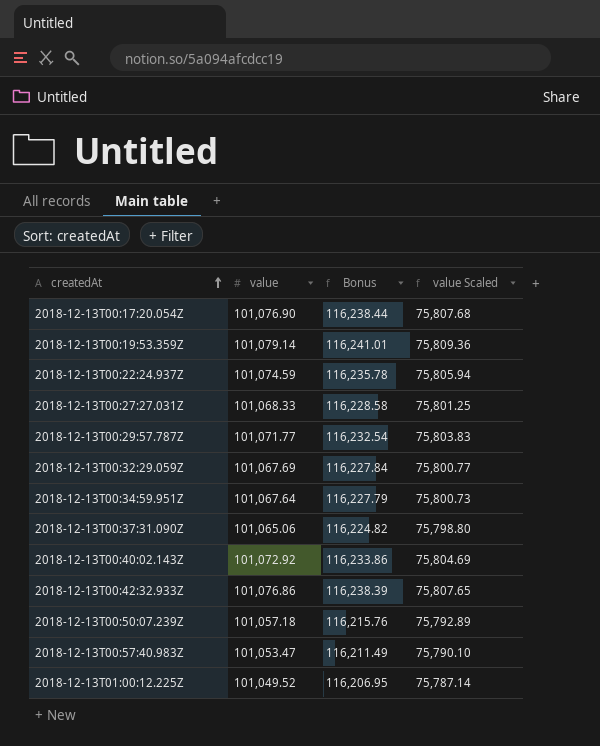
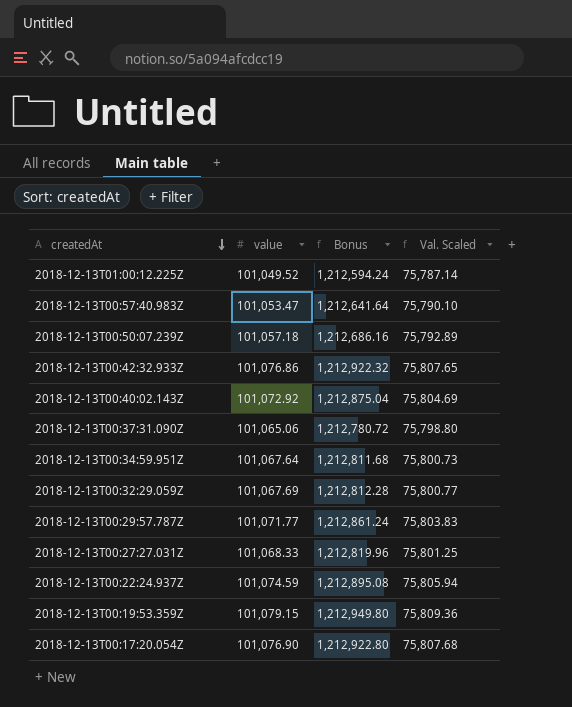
row order: createdAt ascending -> createdAt descending
column Bonus | formula: [value] * 1.15 -> [value] * 12
column name: value Scaled -> Val. Scaled
2018-12-13T00:19:53.359Z | value: 101,079.14 -> 101,079.15

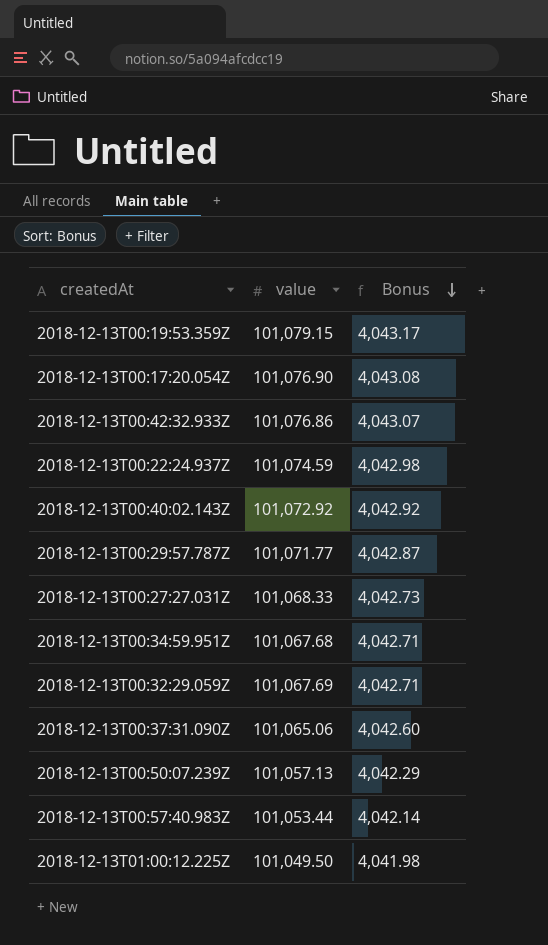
row order: createdAt descending -> Bonus descending
column Val. Scaled | formula: [value] * 0.75 -> none
column Bonus | formula: [value] * 12 -> [value] * 0.04
2018-12-13T00:34:59.951Z | value: 101,067.64 -> 101,067.68
2018-12-13T00:50:07.239Z | value: 101,057.18 -> 101,057.13
2018-12-13T00:57:40.983Z | value: 101,053.47 -> 101,053.44
2018-12-13T01:00:12.225Z | value: 101,049.52 -> 101,049.50

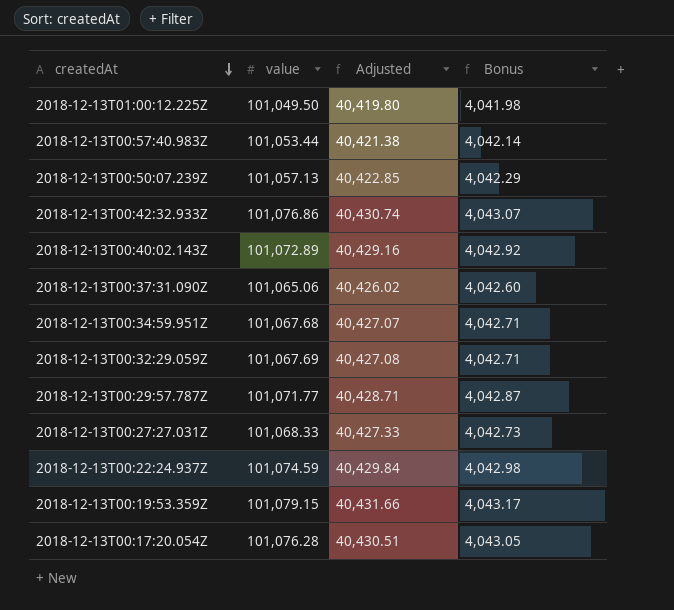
row order: Bonus descending -> createdAt descending
column Adjusted | formula: none -> [value] * 0.4
2018-12-13T00:40:02.143Z | value: 101,072.92 -> 101,072.89
2018-12-13T00:17:20.054Z | value: 101,076.90 -> 101,076.28
2018-12-13T00:17:20.054Z | Bonus: 4,043.08 -> 4,043.05

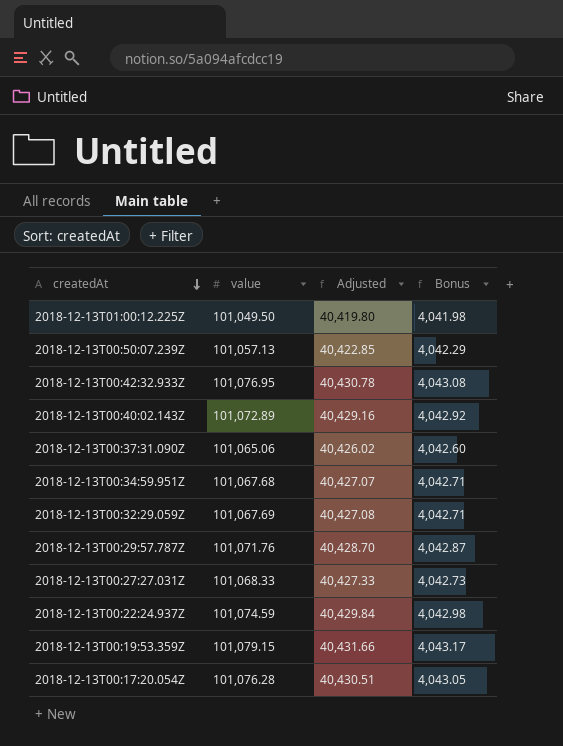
row 2018-12-13T00:57:40.983Z: 101,053.44 | 40,421.38 | 4,042.14 -> none
2018-12-13T00:42:32.933Z | value: 101,076.86 -> 101,076.95
2018-12-13T00:42:32.933Z | Adjusted: 40,430.74 -> 40,430.78
2018-12-13T00:42:32.933Z | Bonus: 4,043.07 -> 4,043.08
2018-12-13T00:29:57.787Z | value: 101,071.77 -> 101,071.76
2018-12-13T00:29:57.787Z | Adjusted: 40,428.71 -> 40,428.70

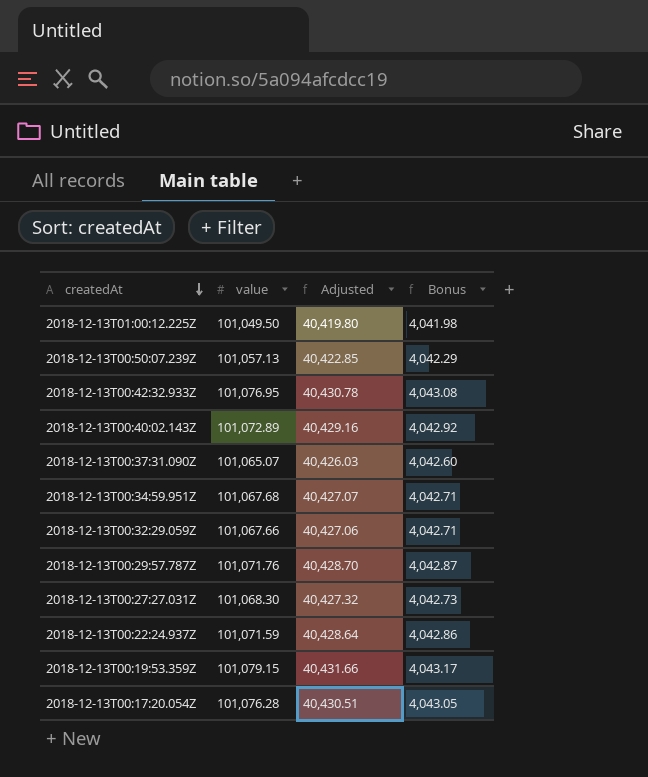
2018-12-13T00:37:31.090Z | value: 101,065.06 -> 101,065.07
2018-12-13T00:37:31.090Z | Adjusted: 40,426.02 -> 40,426.03
2018-12-13T00:32:29.059Z | value: 101,067.69 -> 101,067.66
2018-12-13T00:32:29.059Z | Adjusted: 40,427.08 -> 40,427.06
2018-12-13T00:27:27.031Z | value: 101,068.33 -> 101,068.30
2018-12-13T00:27:27.031Z | Adjusted: 40,427.33 -> 40,427.32
2018-12-13T00:22:24.937Z | value: 101,074.59 -> 101,071.59
2018-12-13T00:22:24.937Z | Adjusted: 40,429.84 -> 40,428.64
2018-12-13T00:22:24.937Z | Bonus: 4,042.98 -> 4,042.86

